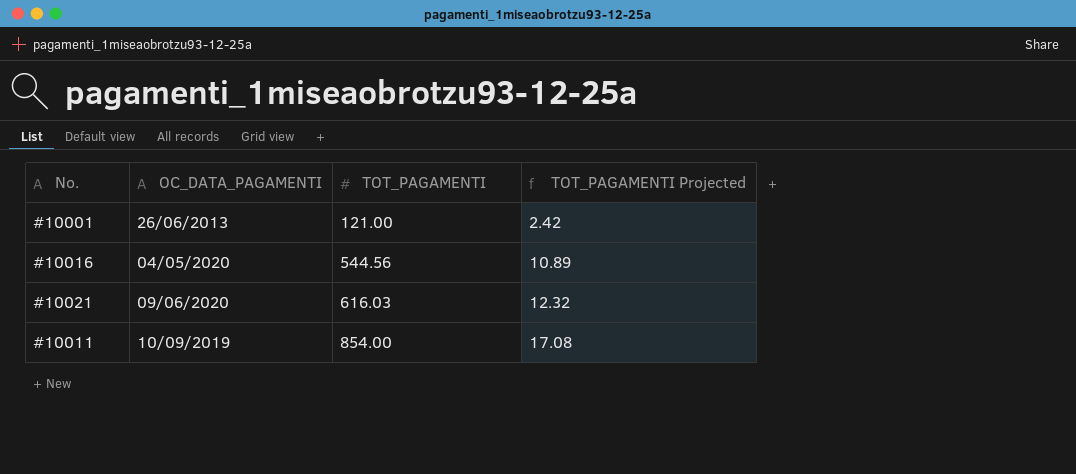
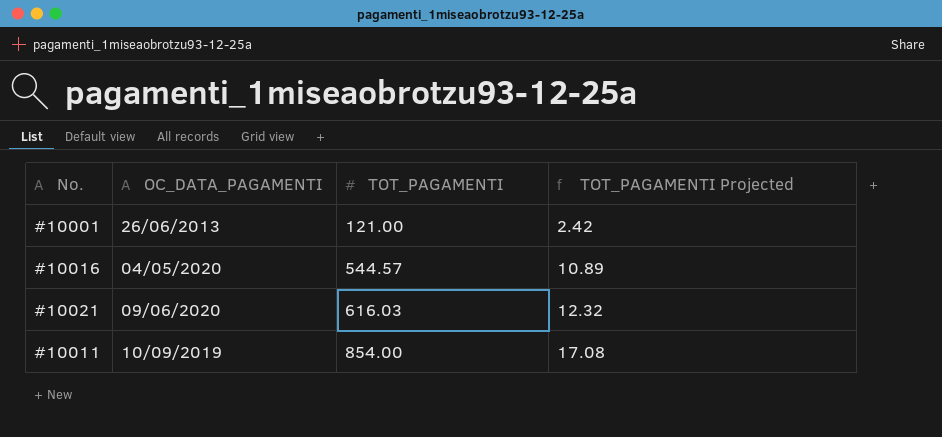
#10016 | TOT_PAGAMENTI: 544.56 -> 544.57

